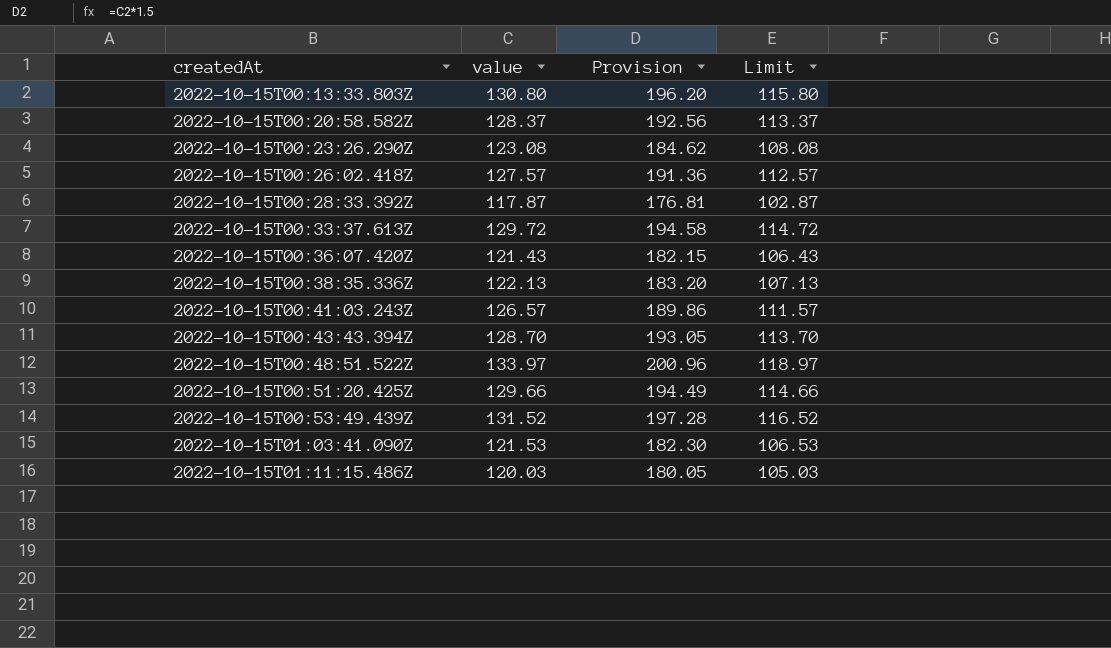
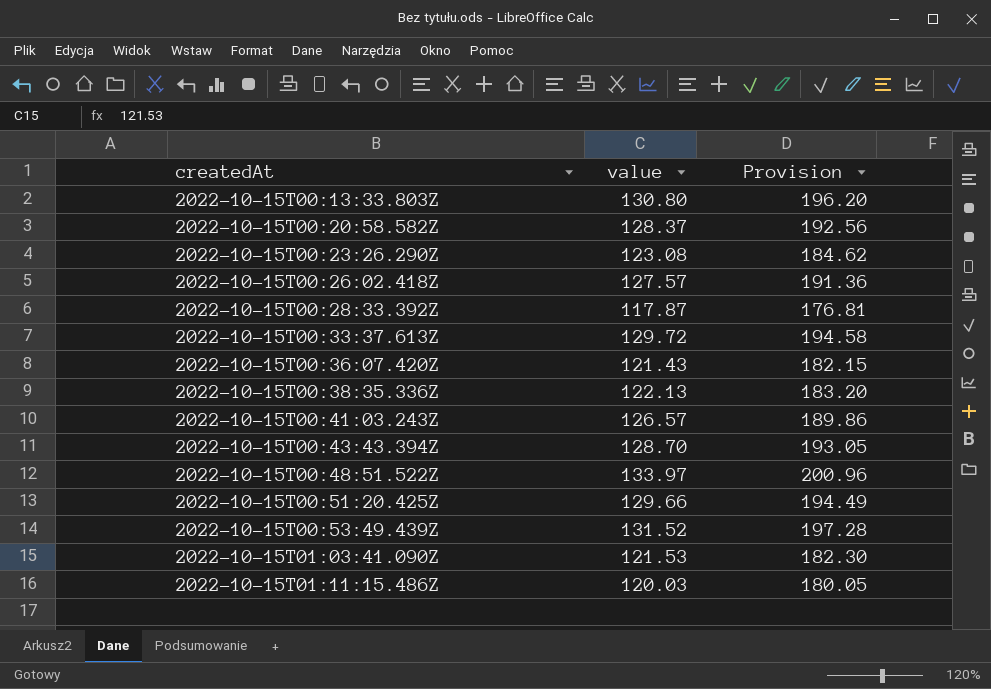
column Limit | formula: [value] - 15 -> none

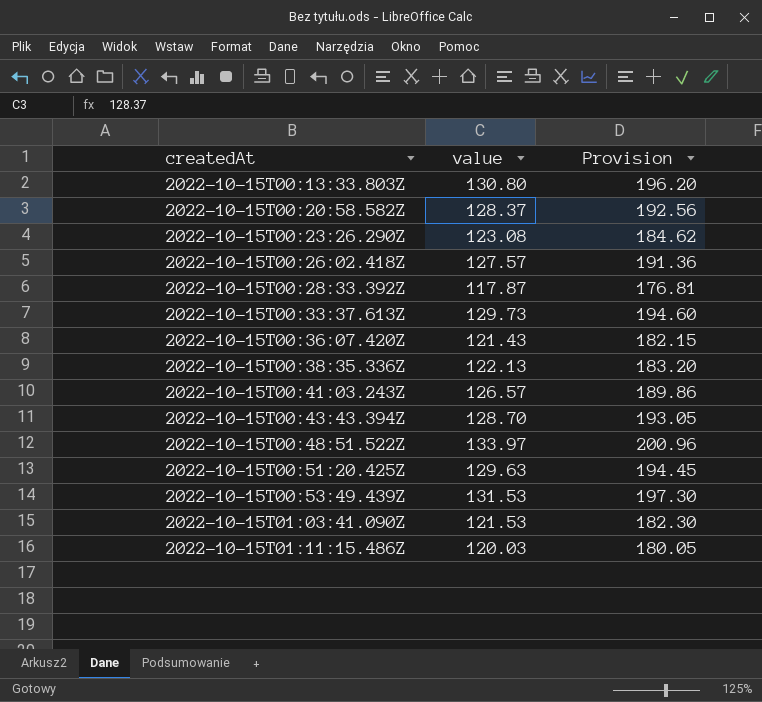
2022-10-15T00:33:37.613Z | value: 129.72 -> 129.73
2022-10-15T00:33:37.613Z | Provision: 194.58 -> 194.60
2022-10-15T00:51:20.425Z | value: 129.66 -> 129.63
2022-10-15T00:51:20.425Z | Provision: 194.49 -> 194.45
2022-10-15T00:53:49.439Z | value: 131.52 -> 131.53
2022-10-15T00:53:49.439Z | Provision: 197.28 -> 197.30

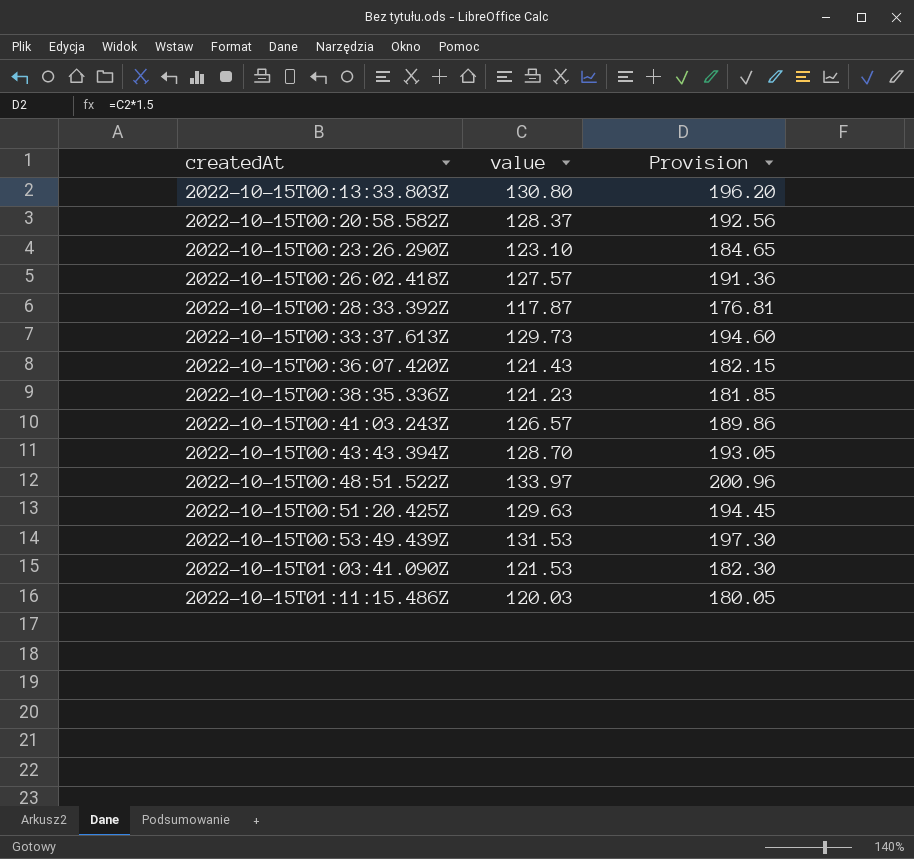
2022-10-15T00:23:26.290Z | value: 123.08 -> 123.10
2022-10-15T00:23:26.290Z | Provision: 184.62 -> 184.65
2022-10-15T00:38:35.336Z | value: 122.13 -> 121.23
2022-10-15T00:38:35.336Z | Provision: 183.20 -> 181.85

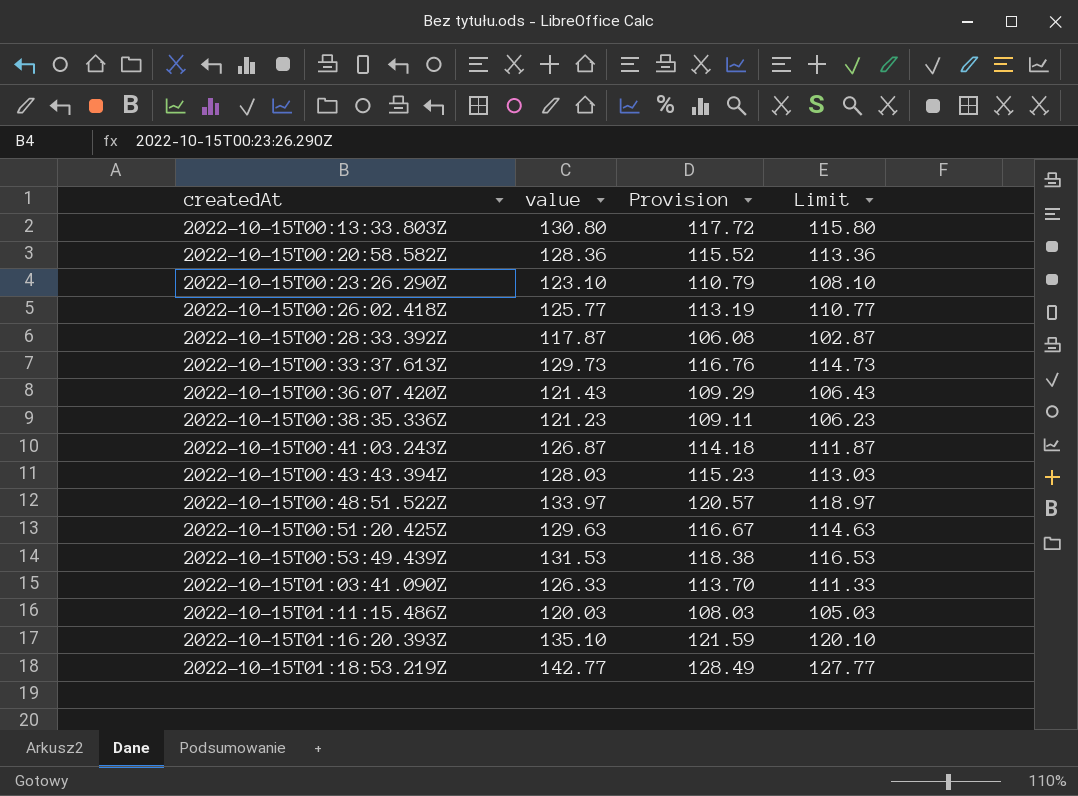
column Provision | formula: [value] * 1.5 -> [value] * 0.9
column Limit | formula: none -> [value] - 15
2022-10-15T00:20:58.582Z | value: 128.37 -> 128.36
2022-10-15T00:26:02.418Z | value: 127.57 -> 125.77
2022-10-15T00:41:03.243Z | value: 126.57 -> 126.87
2022-10-15T00:43:43.394Z | value: 128.70 -> 128.03
2022-10-15T01:03:41.090Z | value: 121.53 -> 126.33
row 2022-10-15T01:16:20.393Z: none -> 135.10 | 121.59 | 120.10
row 2022-10-15T01:18:53.219Z: none -> 142.77 | 128.49 | 127.77

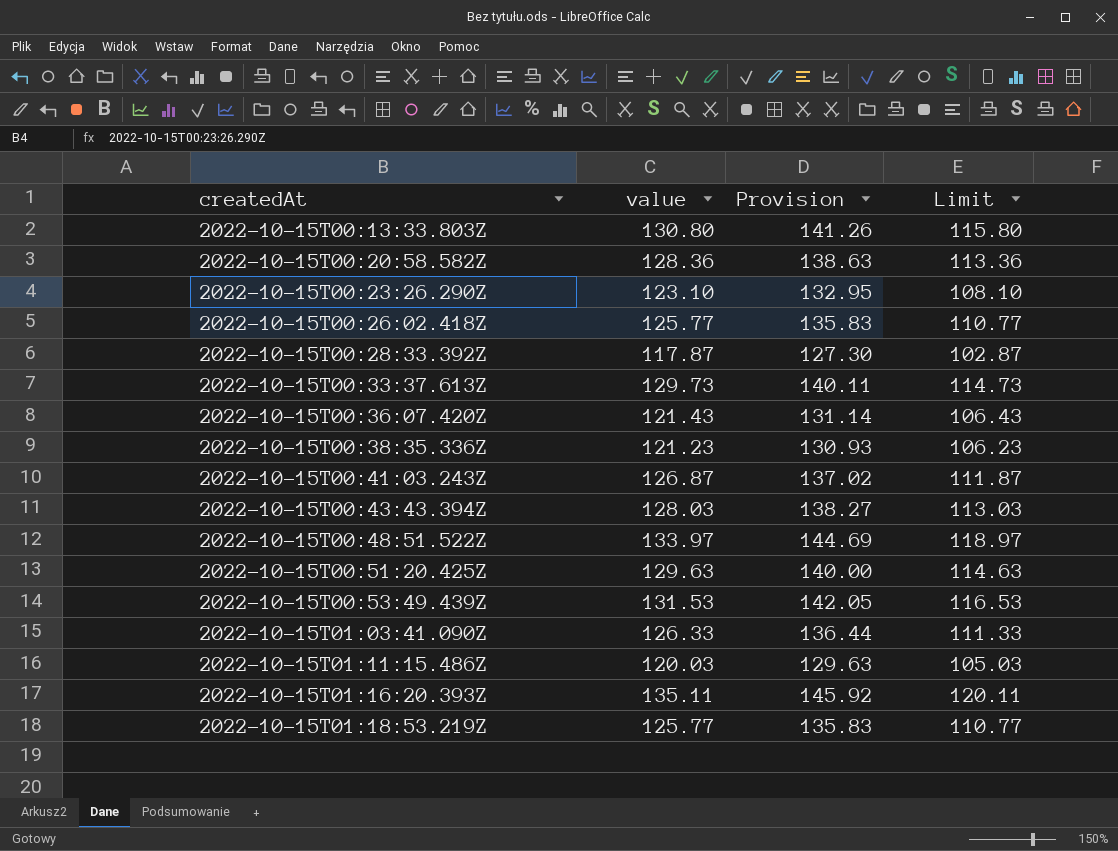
column Provision | formula: [value] * 0.9 -> [value] * 1.08
2022-10-15T01:16:20.393Z | value: 135.10 -> 135.11
2022-10-15T01:16:20.393Z | Limit: 120.10 -> 120.11
2022-10-15T01:18:53.219Z | value: 142.77 -> 125.77
2022-10-15T01:18:53.219Z | Limit: 127.77 -> 110.77

